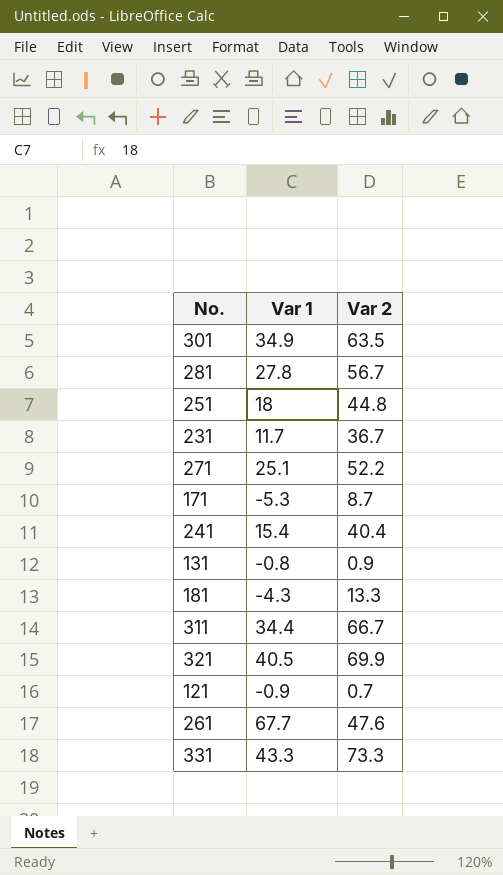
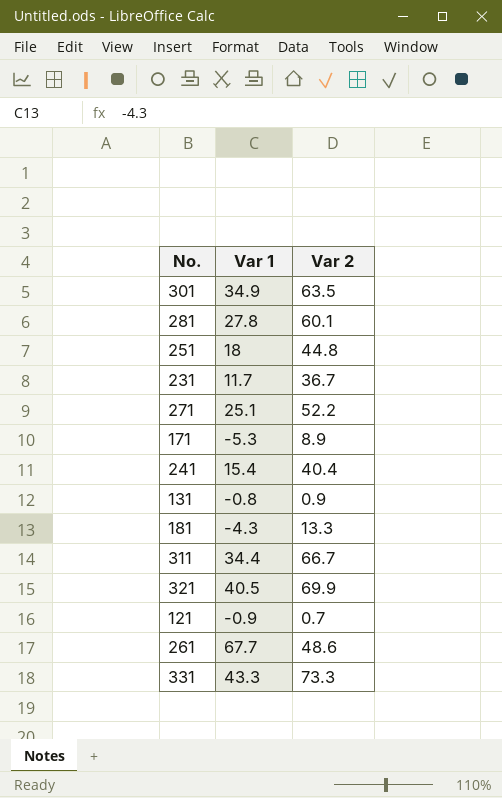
281 | Var 2: 56.7 -> 60.1
171 | Var 2: 8.7 -> 8.9
261 | Var 2: 47.6 -> 48.6

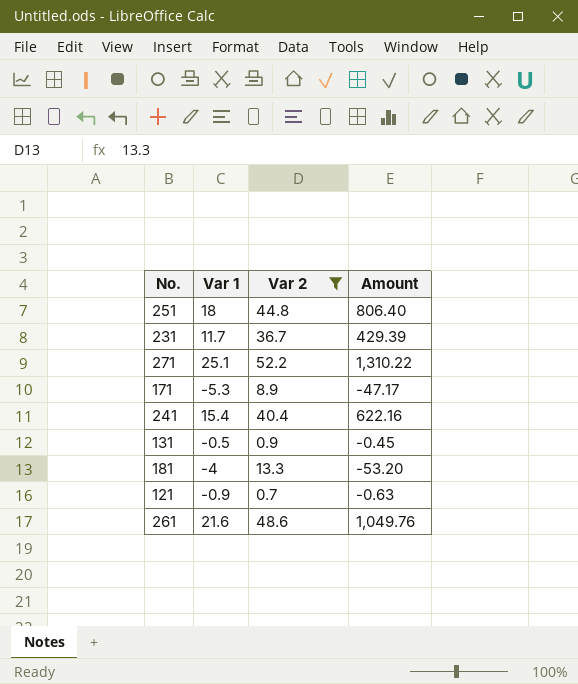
filter: none -> Var 2 <= 52.2
column Amount | formula: none -> [Var 1] * [Var 2]
131 | Var 1: -0.8 -> -0.5
181 | Var 1: -4.3 -> -4
261 | Var 1: 67.7 -> 21.6

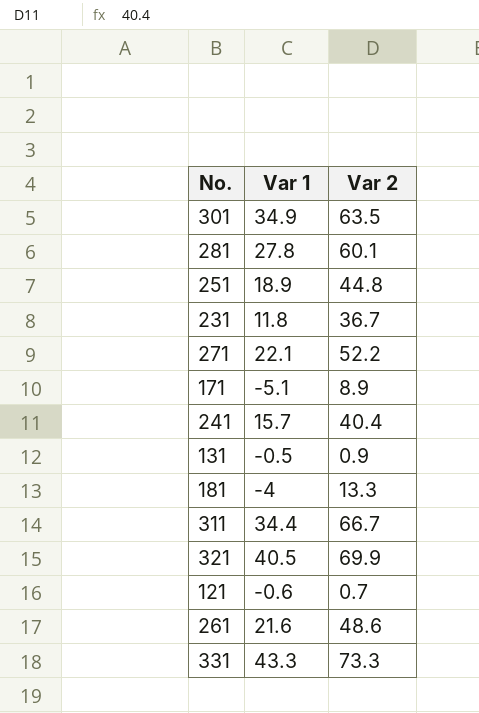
filter: Var 2 <= 52.2 -> none
column Amount | formula: [Var 1] * [Var 2] -> none
251 | Var 1: 18 -> 18.9
231 | Var 1: 11.7 -> 11.8
271 | Var 1: 25.1 -> 22.1
171 | Var 1: -5.3 -> -5.1
241 | Var 1: 15.4 -> 15.7
121 | Var 1: -0.9 -> -0.6

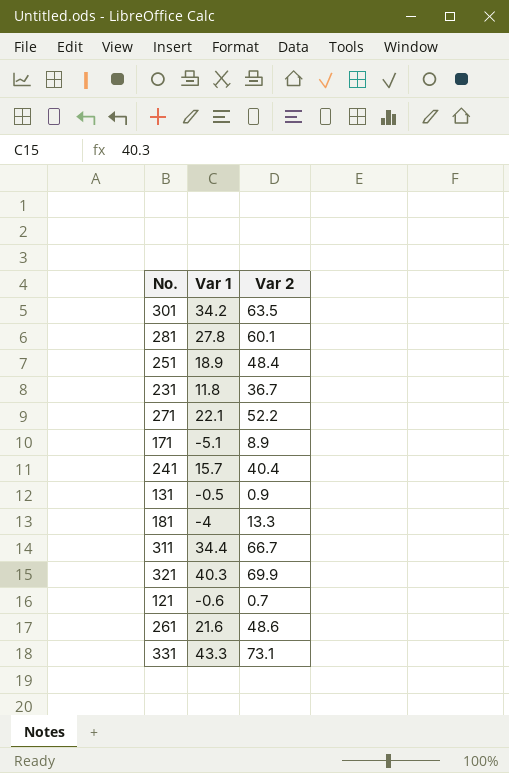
301 | Var 1: 34.9 -> 34.2
251 | Var 2: 44.8 -> 48.4
321 | Var 1: 40.5 -> 40.3
331 | Var 2: 73.3 -> 73.1

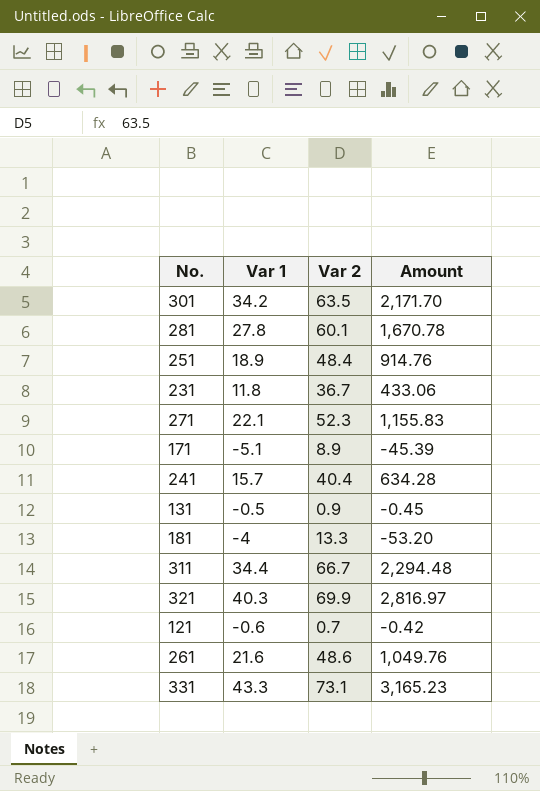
column Amount | formula: none -> [Var 1] * [Var 2]
271 | Var 2: 52.2 -> 52.3

